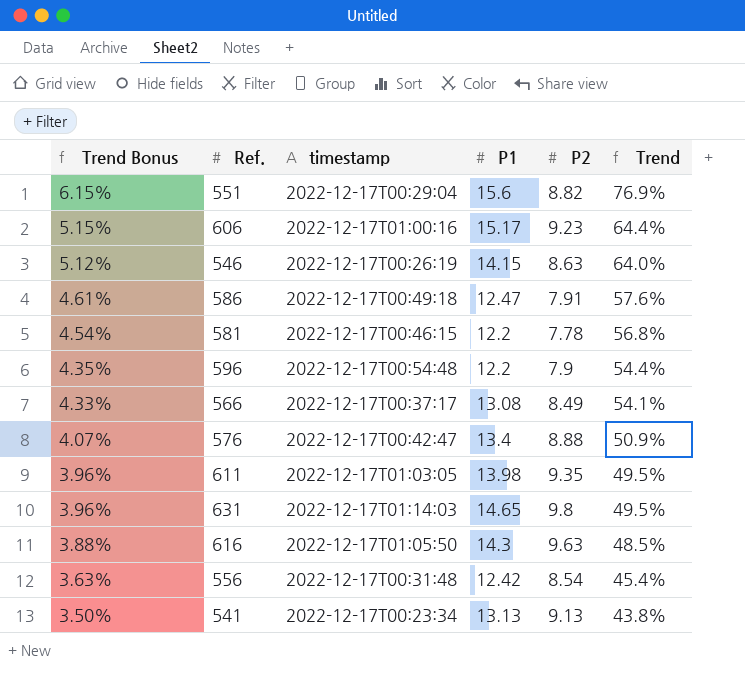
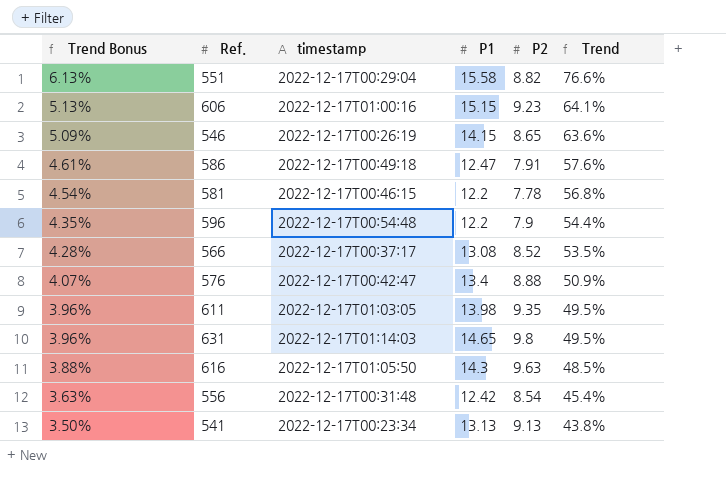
551 | Trend Bonus: 6.15% -> 6.13%
551 | P1: 15.6 -> 15.58
551 | Trend: 76.9% -> 76.6%
606 | Trend Bonus: 5.15% -> 5.13%
606 | P1: 15.17 -> 15.15
606 | Trend: 64.4% -> 64.1%
546 | Trend Bonus: 5.12% -> 5.09%
546 | P2: 8.63 -> 8.65
546 | Trend: 64.0% -> 63.6%
566 | Trend Bonus: 4.33% -> 4.28%
566 | P2: 8.49 -> 8.52
566 | Trend: 54.1% -> 53.5%

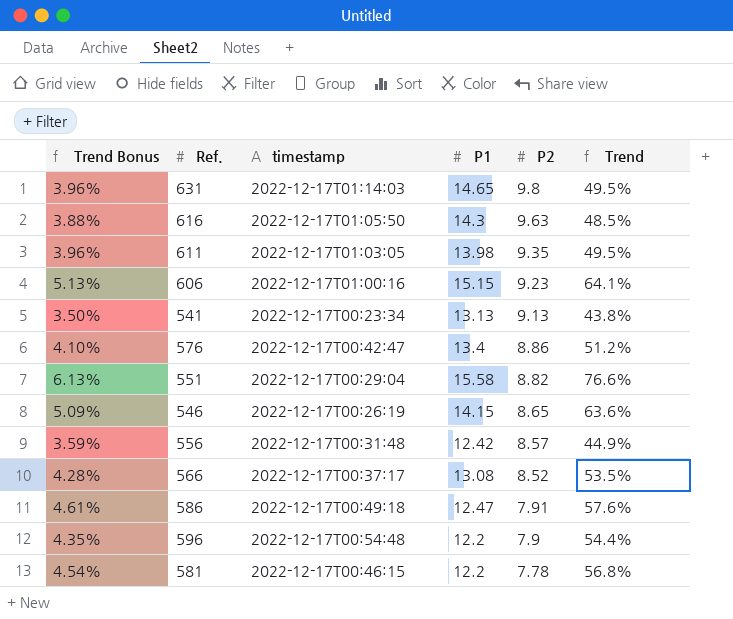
row order: Trend Bonus descending -> P2 descending
576 | Trend Bonus: 4.07% -> 4.10%
576 | P2: 8.88 -> 8.86
576 | Trend: 50.9% -> 51.2%
556 | Trend Bonus: 3.63% -> 3.59%
556 | P2: 8.54 -> 8.57
556 | Trend: 45.4% -> 44.9%

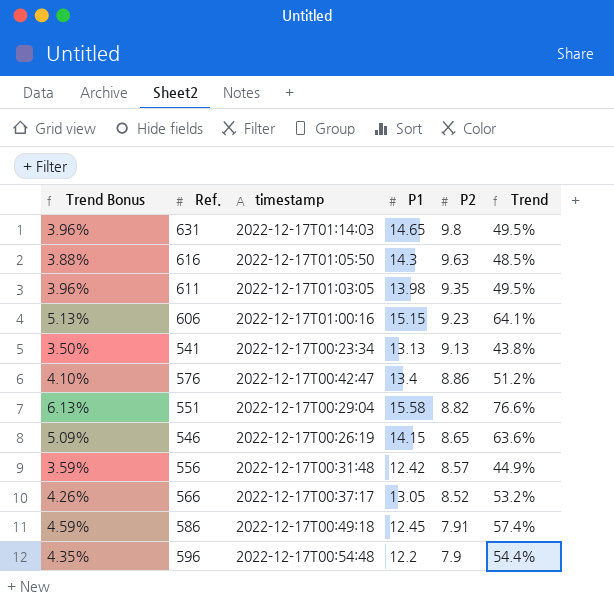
row 581: 4.54% | 2022-12-17T00:46:15 | 12.2 | 7.78 | 56.8% -> none
566 | Trend Bonus: 4.28% -> 4.26%
566 | P1: 13.08 -> 13.05
566 | Trend: 53.5% -> 53.2%
586 | Trend Bonus: 4.61% -> 4.59%
586 | P1: 12.47 -> 12.45
586 | Trend: 57.6% -> 57.4%

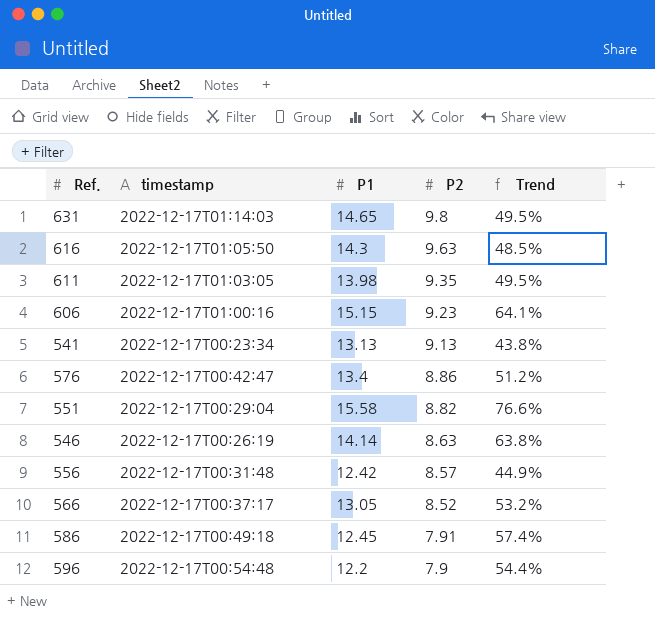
column Trend Bonus | formula: [Trend] * 0.08 -> none
546 | P1: 14.15 -> 14.14
546 | P2: 8.65 -> 8.63
546 | Trend: 63.6% -> 63.8%

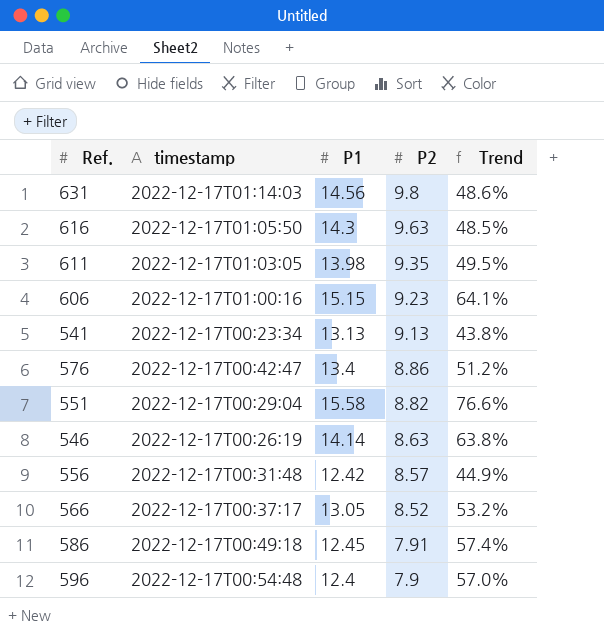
631 | P1: 14.65 -> 14.56
631 | Trend: 49.5% -> 48.6%
596 | P1: 12.2 -> 12.4
596 | Trend: 54.4% -> 57.0%

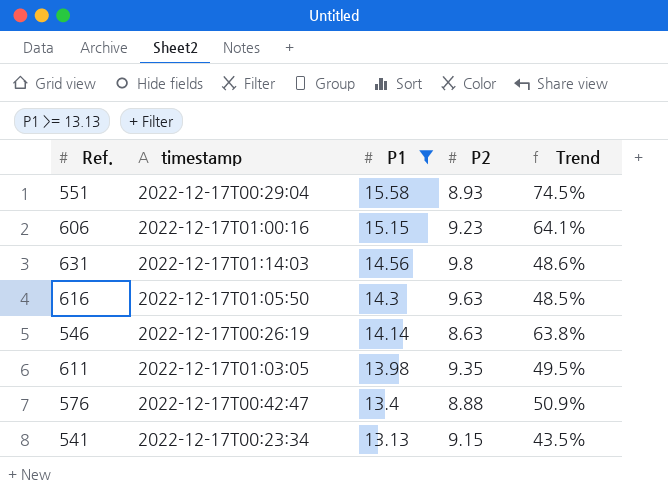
filter: none -> P1 >= 13.13
row order: P2 descending -> P1 descending
551 | P2: 8.82 -> 8.93
551 | Trend: 76.6% -> 74.5%
576 | P2: 8.86 -> 8.88
576 | Trend: 51.2% -> 50.9%
541 | P2: 9.13 -> 9.15
541 | Trend: 43.8% -> 43.5%

